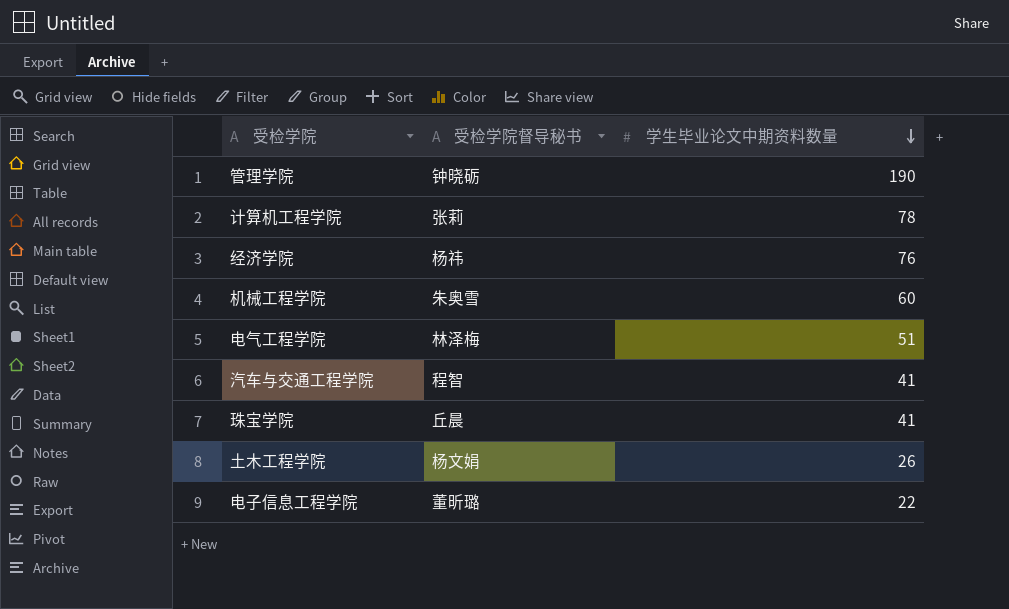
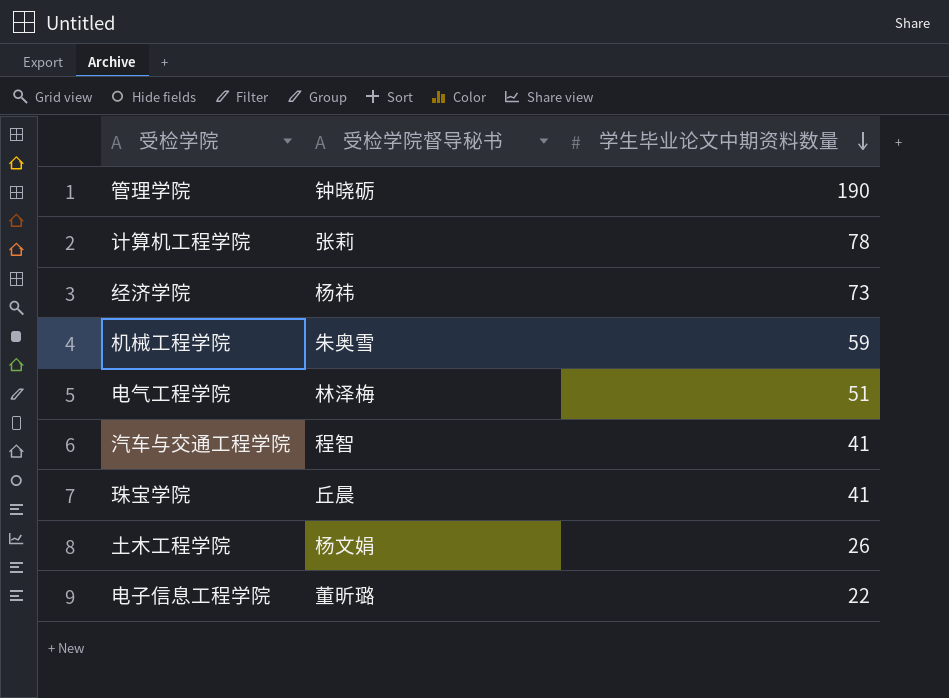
经济学院 | 学生毕业论文中期资料数量: 76 -> 73
机械工程学院 | 学生毕业论文中期资料数量: 60 -> 59

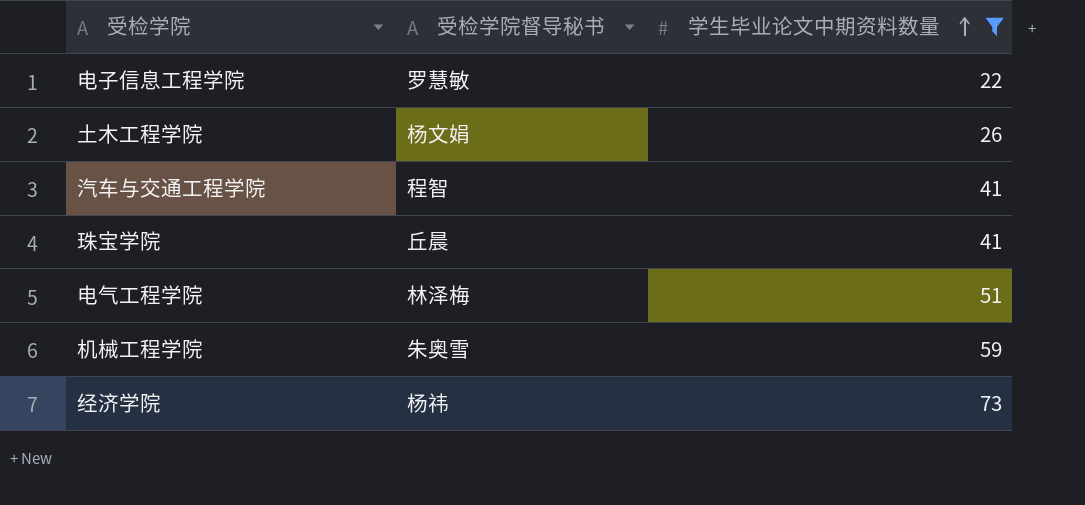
filter: none -> 学生毕业论文中期资料数量 <= 73
row order: 学生毕业论文中期资料数量 descending -> 学生毕业论文中期资料数量 ascending
电子信息工程学院 | 受检学院督导秘书: 董昕璐 -> 罗慧敏

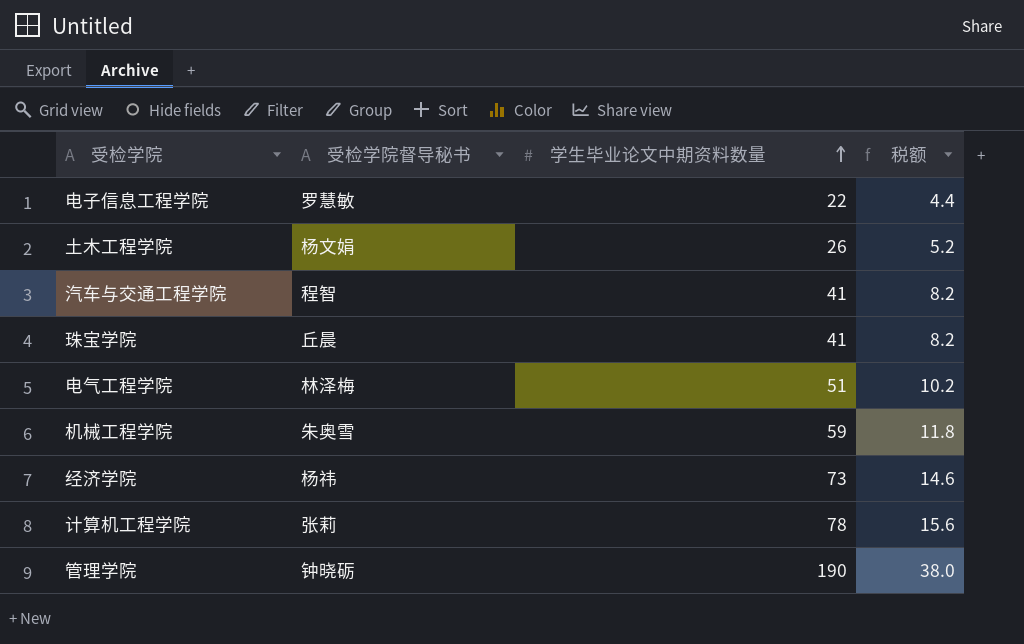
filter: 学生毕业论文中期资料数量 <= 73 -> none
column 税额 | formula: none -> [学生毕业论文中期资料数量] * 0.2

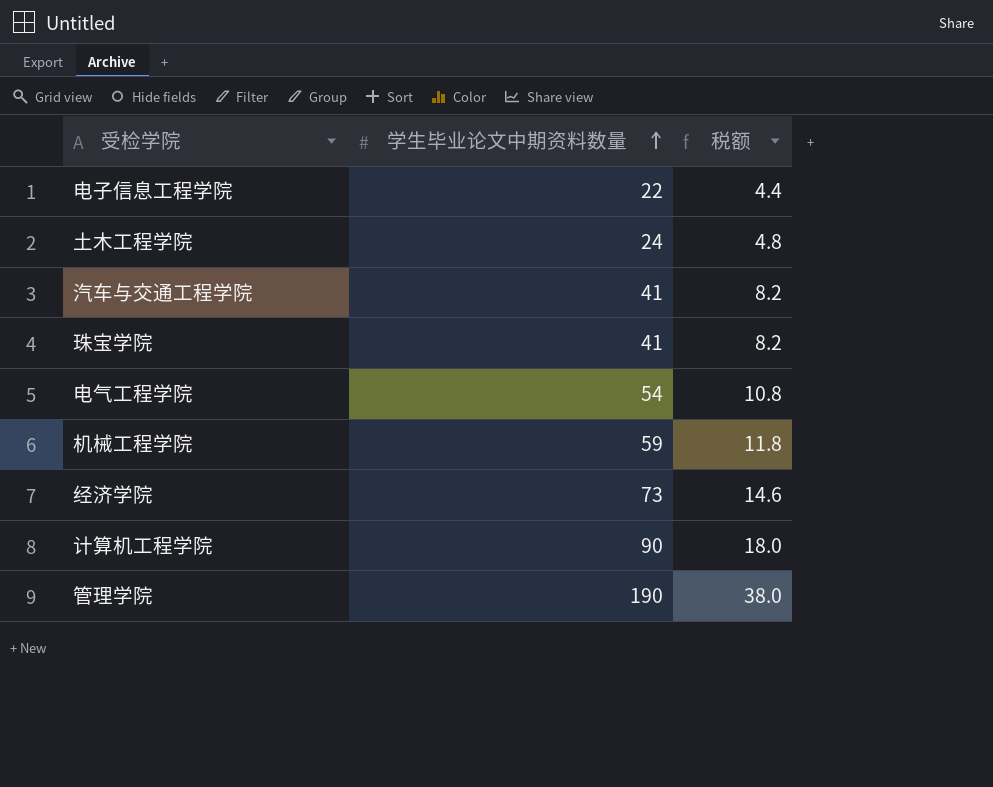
column 受检学院督导秘书 | position: 2 -> none
土木工程学院 | 学生毕业论文中期资料数量: 26 -> 24
土木工程学院 | 税额: 5.2 -> 4.8
电气工程学院 | 学生毕业论文中期资料数量: 51 -> 54
电气工程学院 | 税额: 10.2 -> 10.8
计算机工程学院 | 学生毕业论文中期资料数量: 78 -> 90
计算机工程学院 | 税额: 15.6 -> 18.0

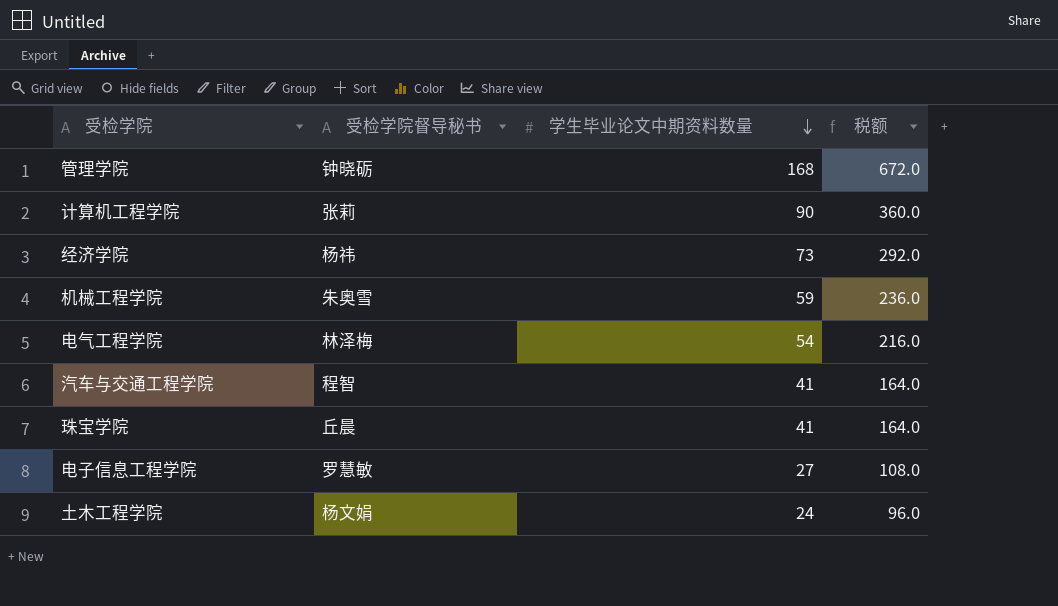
row order: 学生毕业论文中期资料数量 ascending -> 学生毕业论文中期资料数量 descending
column 受检学院督导秘书 | position: none -> 2
column 税额 | formula: [学生毕业论文中期资料数量] * 0.2 -> [学生毕业论文中期资料数量] * 4
管理学院 | 学生毕业论文中期资料数量: 190 -> 168
电子信息工程学院 | 学生毕业论文中期资料数量: 22 -> 27

